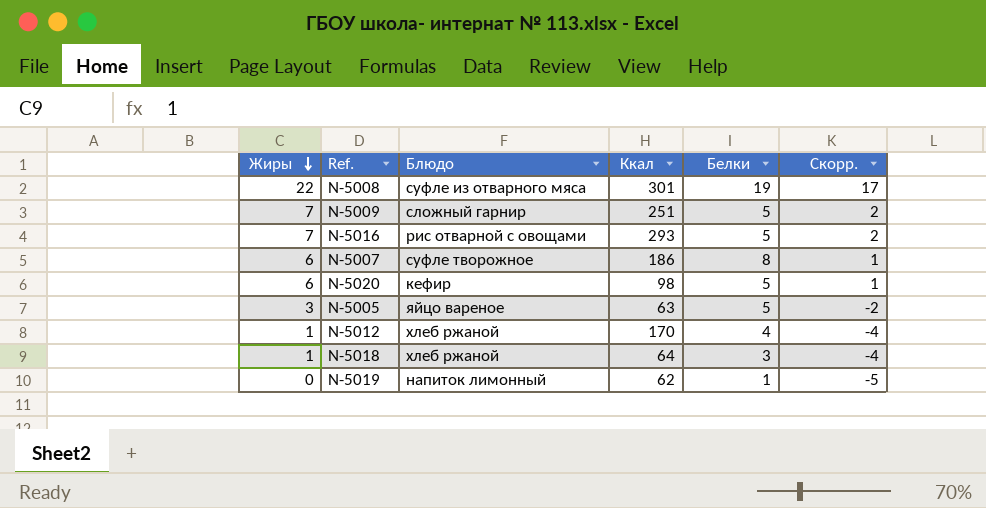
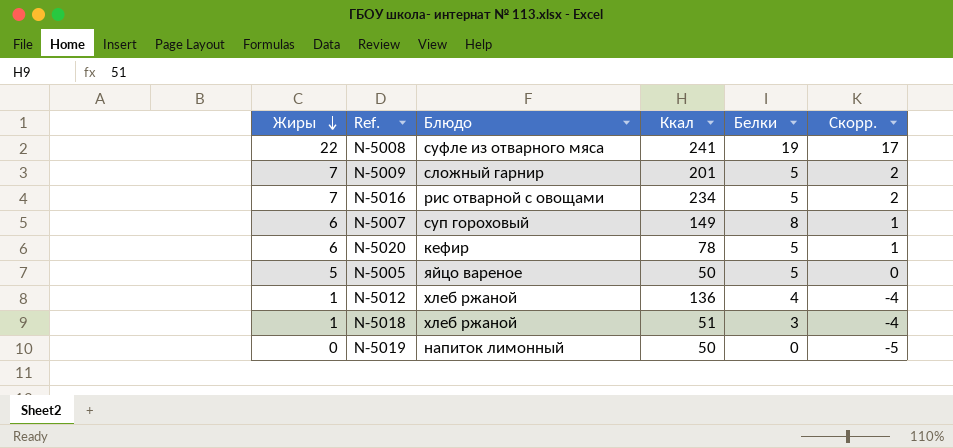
N-5008 | Ккал: 301 -> 241
N-5009 | Ккал: 251 -> 201
N-5016 | Ккал: 293 -> 234
N-5007 | Блюдо: суфле творожное -> суп гороховый
N-5007 | Ккал: 186 -> 149
N-5020 | Ккал: 98 -> 78
N-5005 | Жиры: 3 -> 5
N-5005 | Ккал: 63 -> 50
N-5005 | Скорр.: -2 -> 0
N-5012 | Ккал: 170 -> 136
N-5018 | Ккал: 64 -> 51
N-5019 | Ккал: 62 -> 50
N-5019 | Белки: 1 -> 0

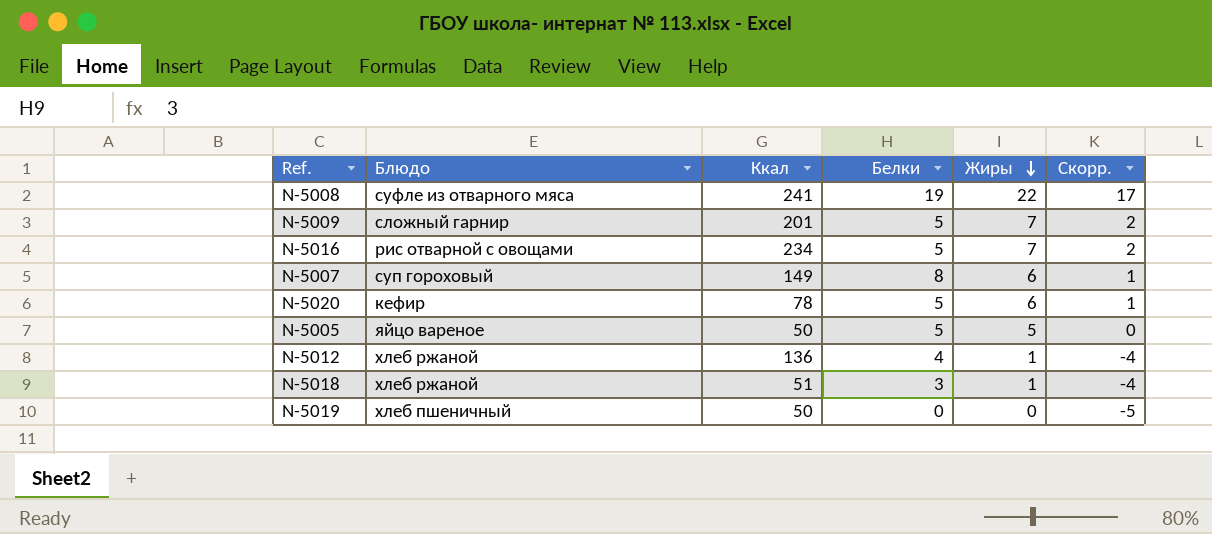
column Жиры | position: 1 -> 5
N-5019 | Блюдо: напиток лимонный -> хлеб пшеничный

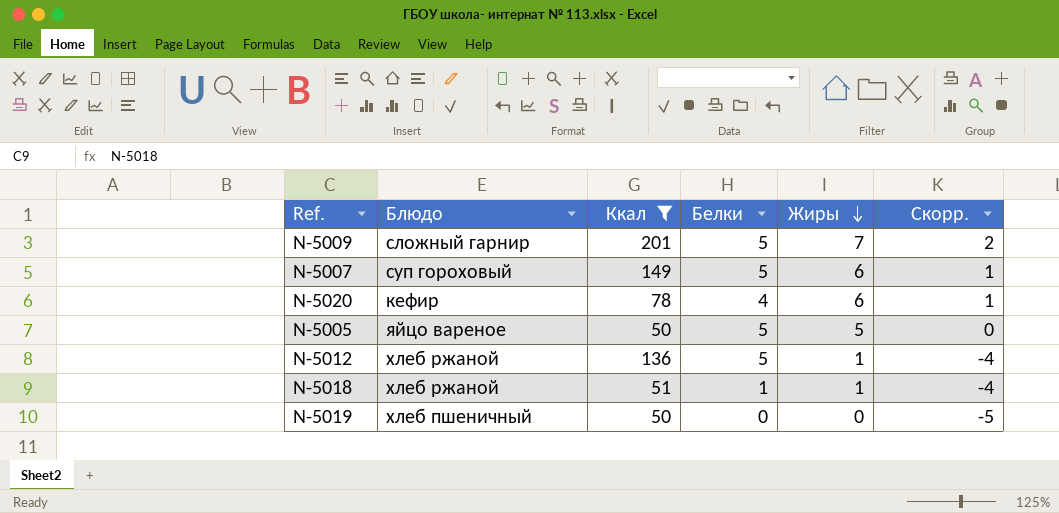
filter: none -> Ккал <= 201
N-5007 | Белки: 8 -> 5
N-5020 | Белки: 5 -> 4
N-5012 | Белки: 4 -> 5
N-5018 | Белки: 3 -> 1

